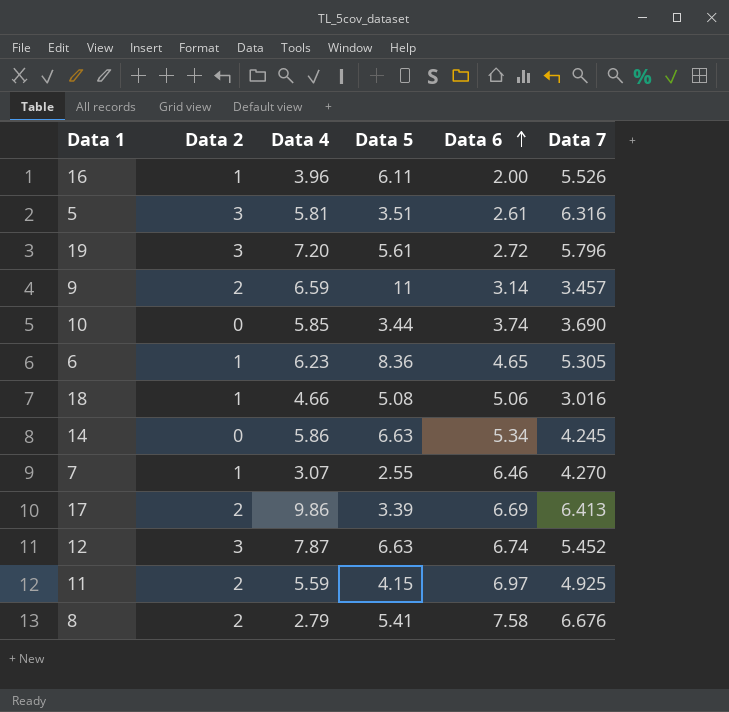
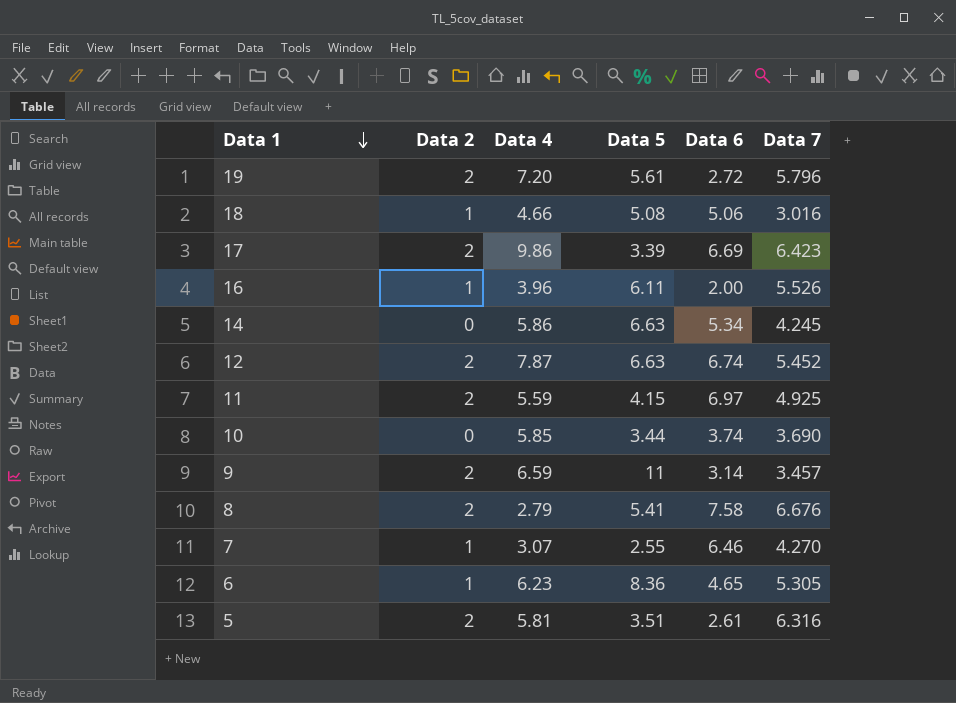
row order: Data 6 ascending -> Data 1 descending
19 | Data 2: 3 -> 2
17 | Data 7: 6.413 -> 6.423
12 | Data 2: 3 -> 2
5 | Data 2: 3 -> 2

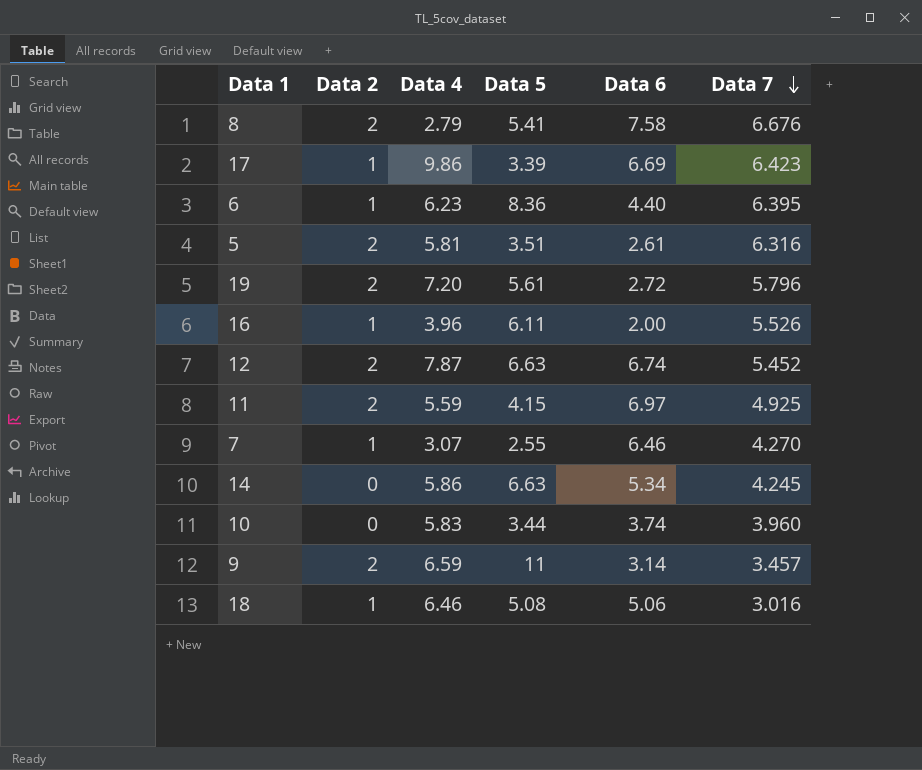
row order: Data 1 descending -> Data 7 descending
17 | Data 2: 2 -> 1
6 | Data 6: 4.65 -> 4.40
6 | Data 7: 5.305 -> 6.395
10 | Data 4: 5.85 -> 5.83
10 | Data 7: 3.690 -> 3.960
18 | Data 4: 4.66 -> 6.46

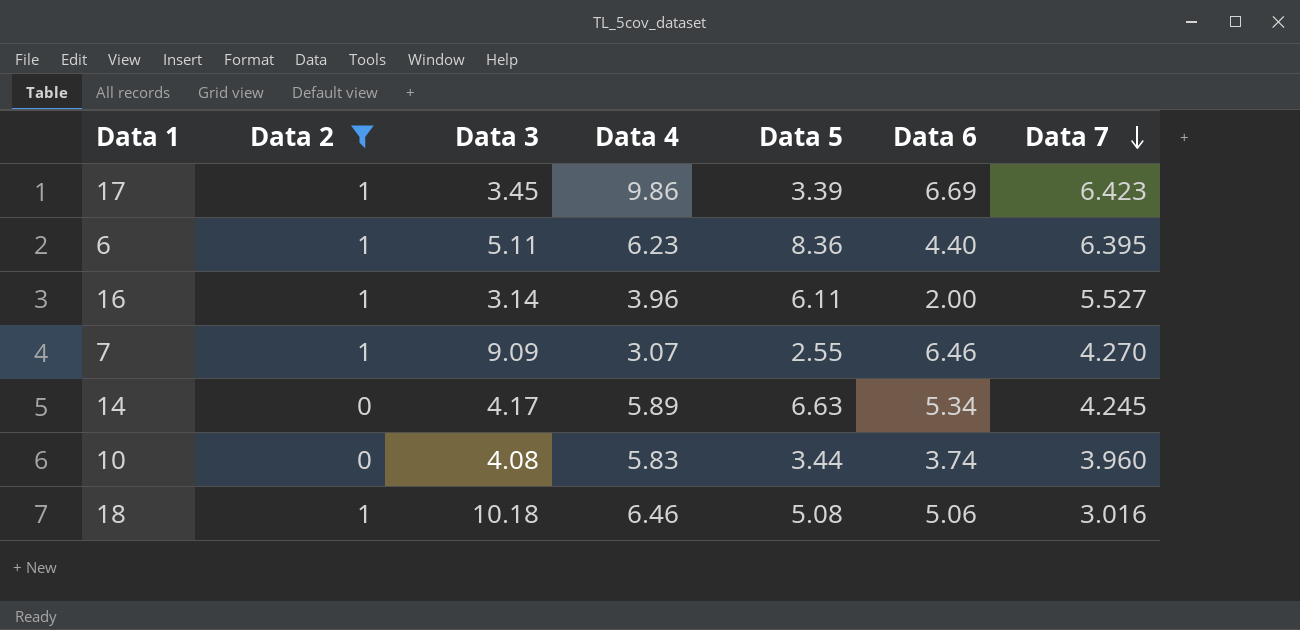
filter: none -> Data 2 != 2
column Data 3 | position: none -> 3
16 | Data 7: 5.526 -> 5.527
14 | Data 4: 5.86 -> 5.89

